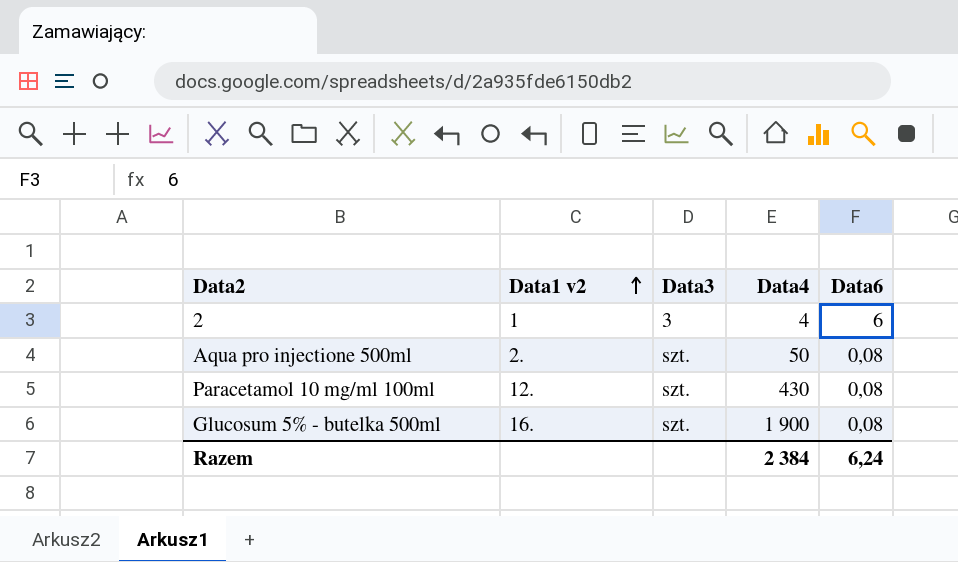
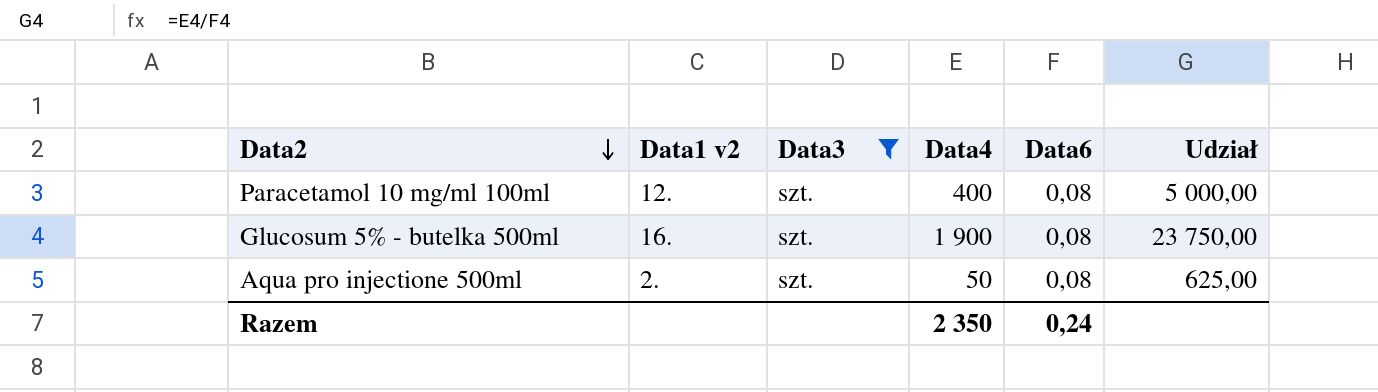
filter: none -> Data3 = szt.
row order: Data1 v2 ascending -> Data2 descending
column Udział | formula: none -> [Data4] / [Data6]
Paracetamol 10 mg/ml 100ml | Data4: 430 -> 400
Razem | Data4: 2 384 -> 2 350
Razem | Data6: 6,24 -> 0,24

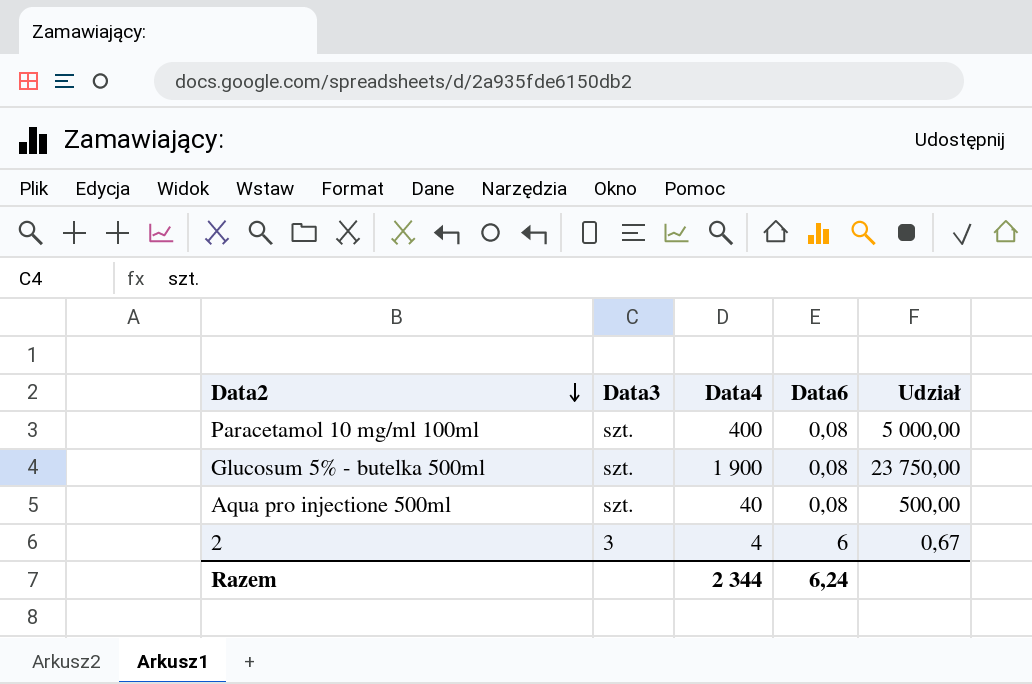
filter: Data3 = szt. -> none
column Data1 v2 | position: 2 -> none
Aqua pro injectione 500ml | Data4: 50 -> 40
Aqua pro injectione 500ml | Udział: 625,00 -> 500,00
Razem | Data4: 2 350 -> 2 344
Razem | Data6: 0,24 -> 6,24

